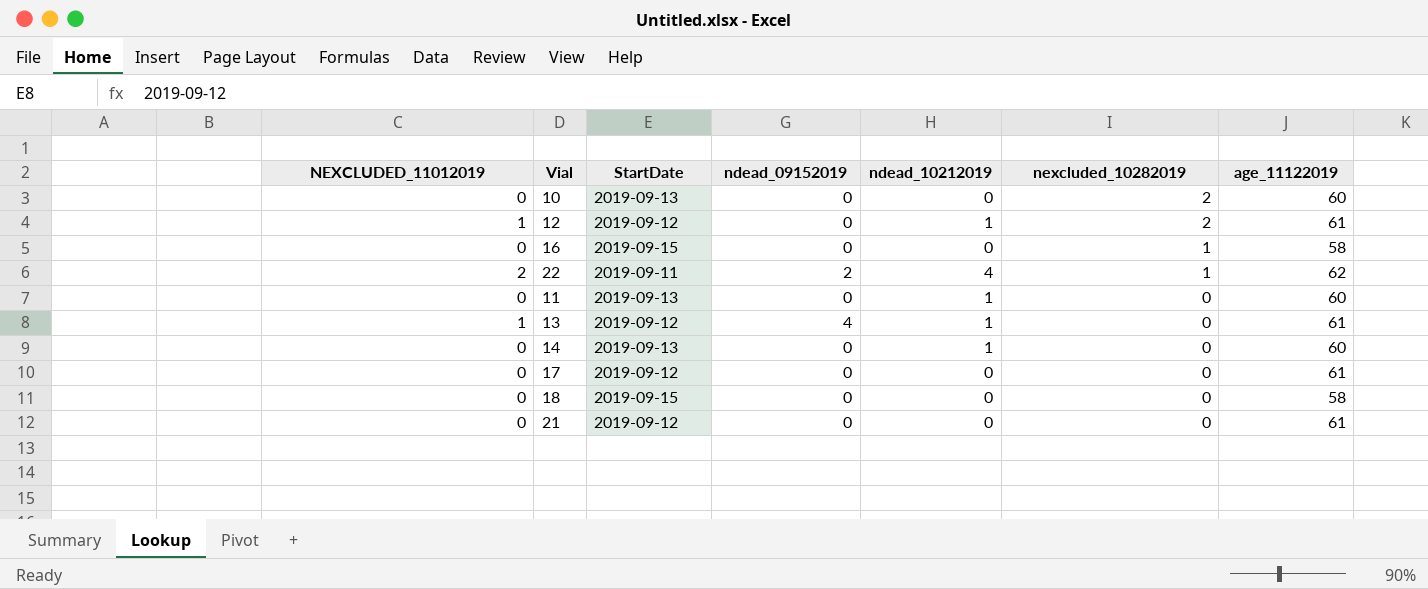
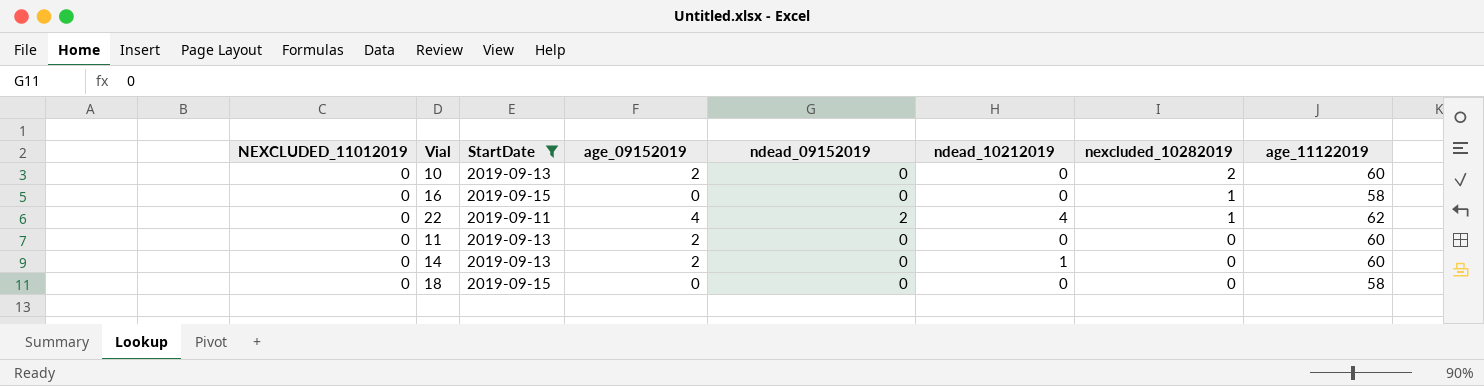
filter: none -> StartDate != 2019-09-12
column age_09152019 | position: none -> 4
22 | NEXCLUDED_11012019: 2 -> 0
11 | ndead_10212019: 1 -> 0

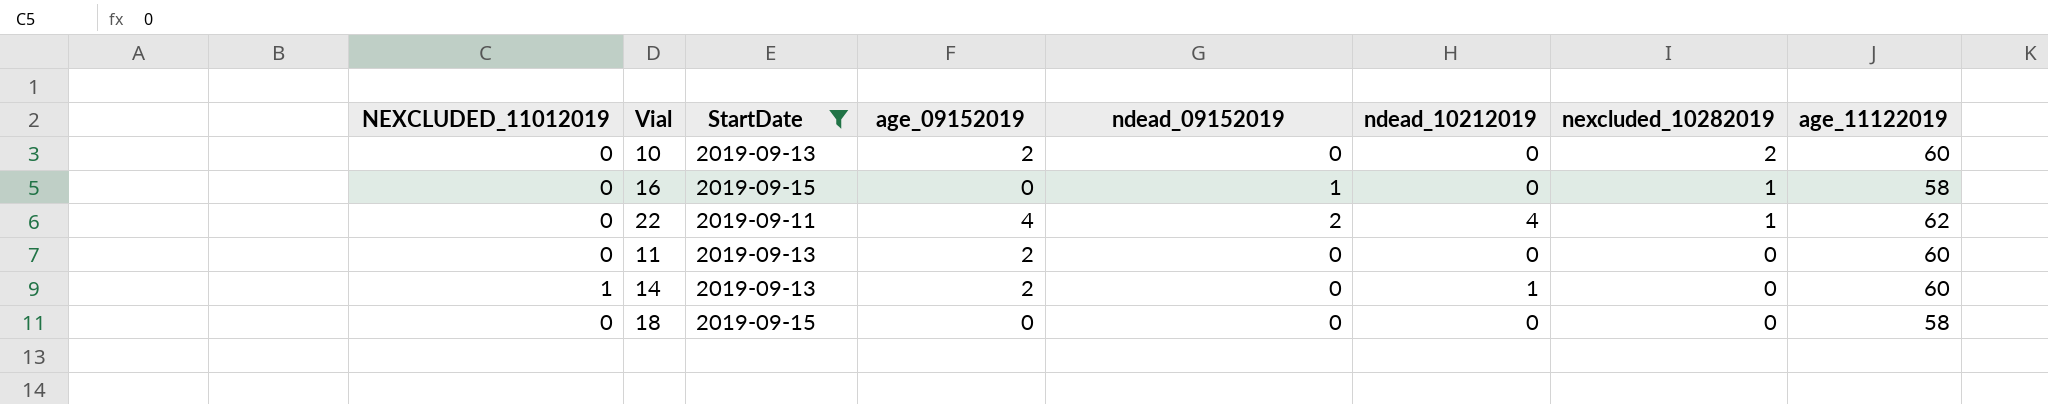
16 | ndead_09152019: 0 -> 1
14 | NEXCLUDED_11012019: 0 -> 1

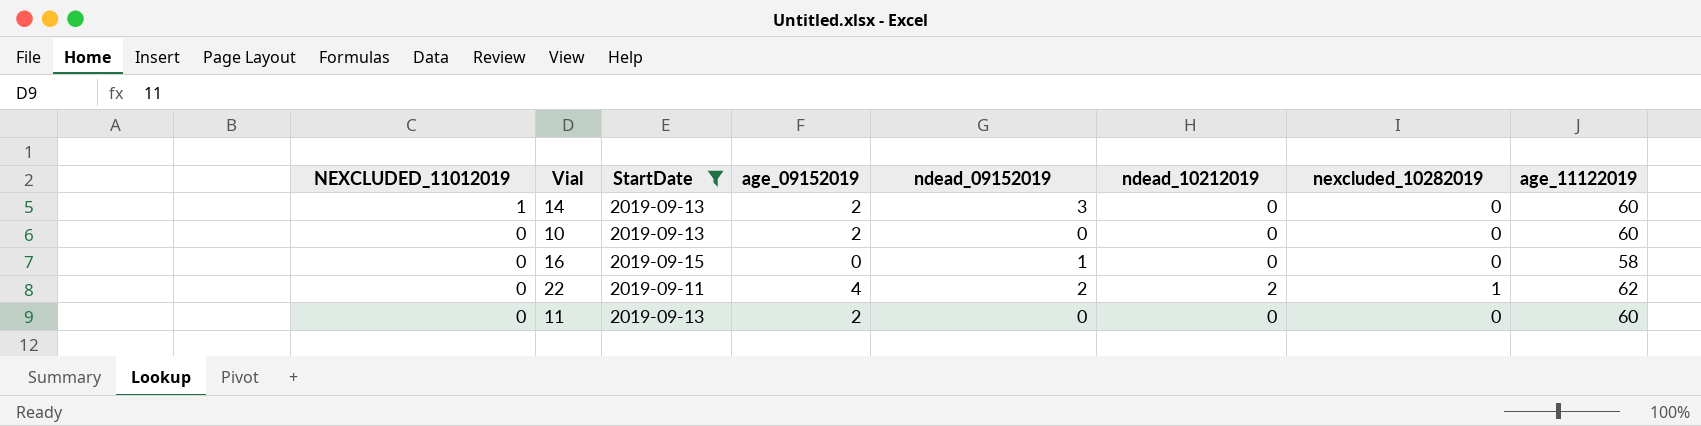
row order: nexcluded_10282019 descending -> NEXCLUDED_11012019 descending
row 18: 0 | 2019-09-15 | 0 | 0 | 0 | 0 | 58 -> none
14 | ndead_09152019: 0 -> 3
14 | ndead_10212019: 1 -> 0
10 | nexcluded_10282019: 2 -> 0
16 | nexcluded_10282019: 1 -> 0
22 | ndead_10212019: 4 -> 2

